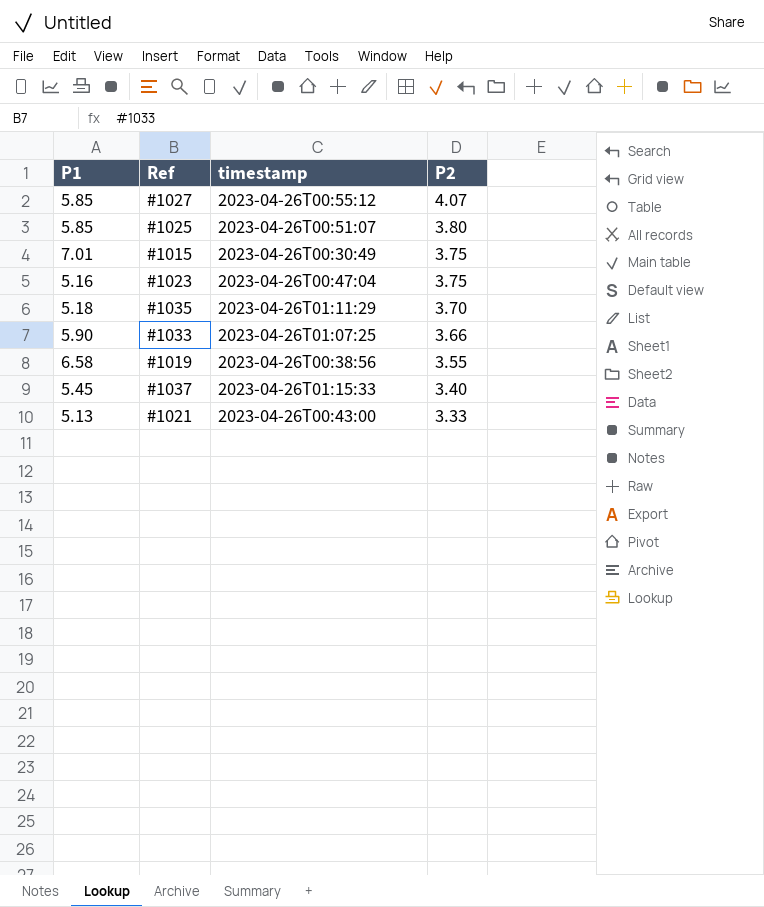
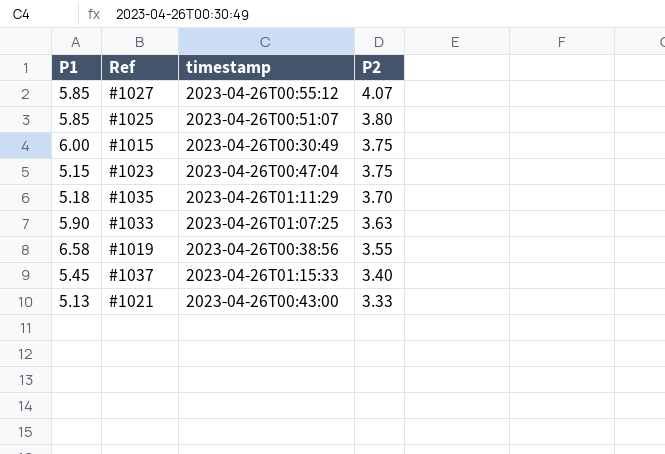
#1015 | P1: 7.01 -> 6.00
#1023 | P1: 5.16 -> 5.15
#1033 | P2: 3.66 -> 3.63

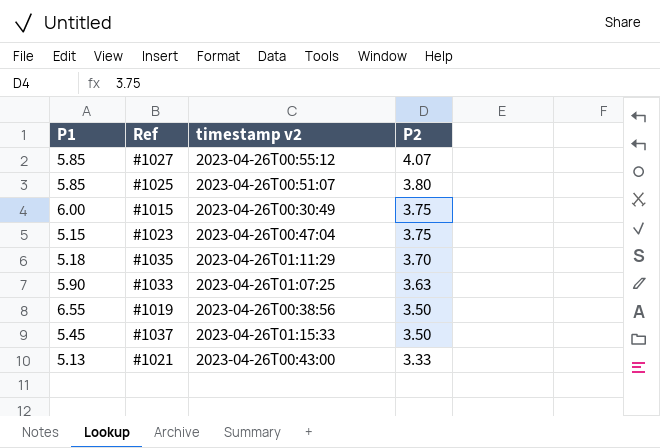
column name: timestamp -> timestamp v2
#1019 | P1: 6.58 -> 6.55
#1019 | P2: 3.55 -> 3.50
#1037 | P2: 3.40 -> 3.50

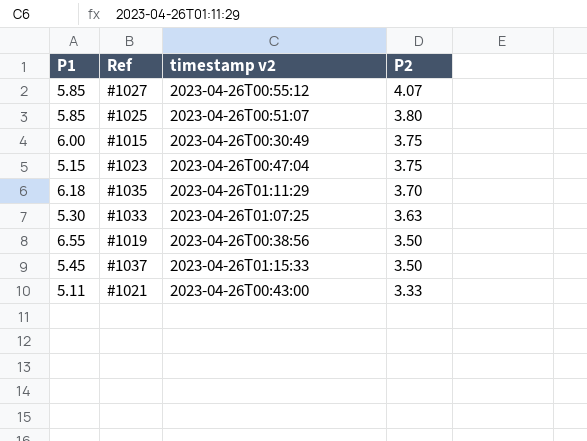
#1035 | P1: 5.18 -> 6.18
#1033 | P1: 5.90 -> 5.30
#1021 | P1: 5.13 -> 5.11

